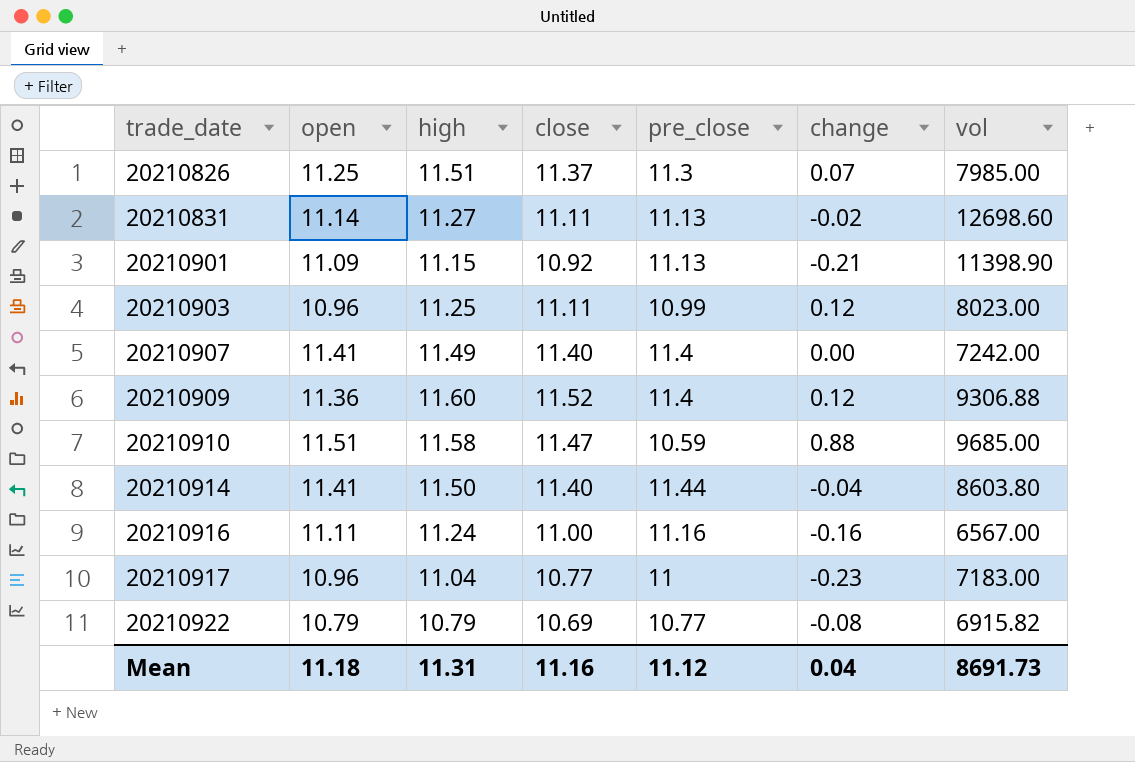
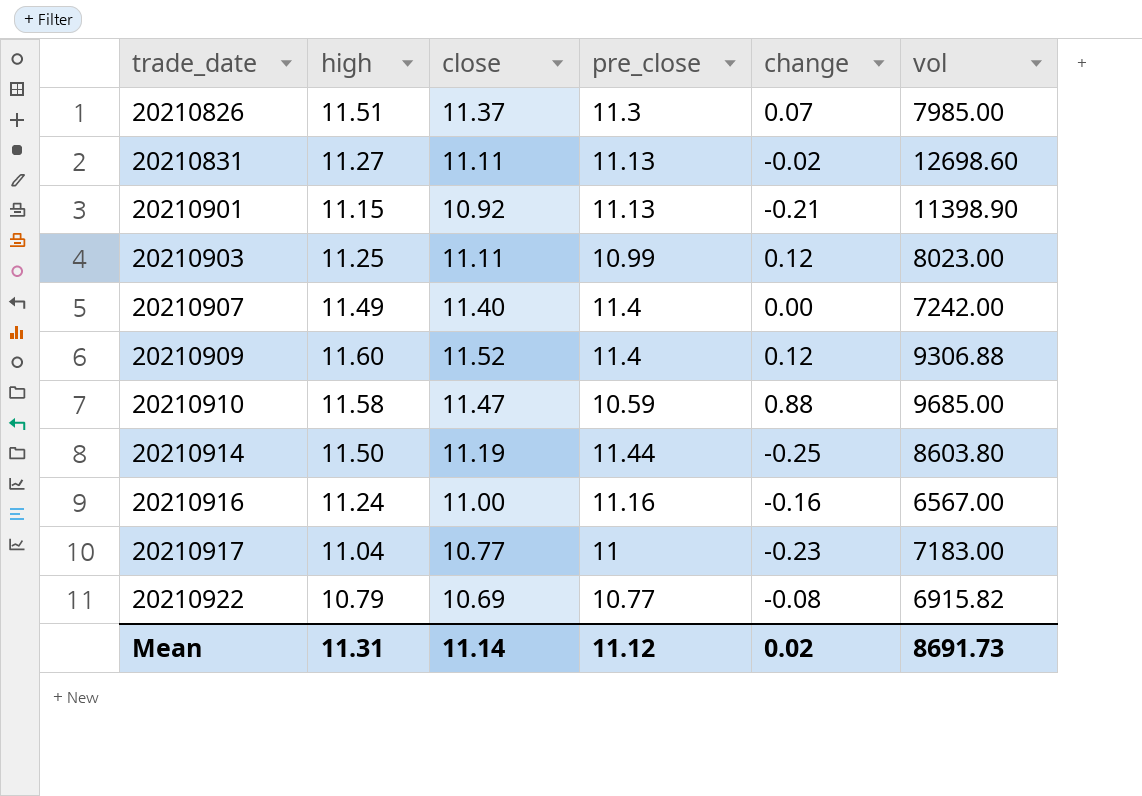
column open | position: 2 -> none
20210914 | close: 11.40 -> 11.19
20210914 | change: -0.04 -> -0.25
Mean | close: 11.16 -> 11.14
Mean | change: 0.04 -> 0.02

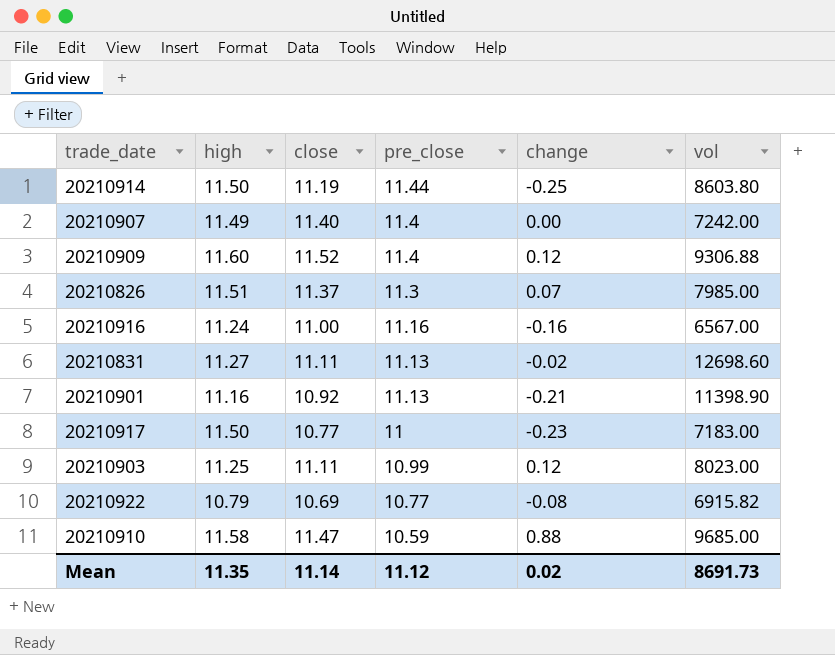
row order: trade_date ascending -> pre_close descending
20210901 | high: 11.15 -> 11.16
20210917 | high: 11.04 -> 11.50
Mean | high: 11.31 -> 11.35

